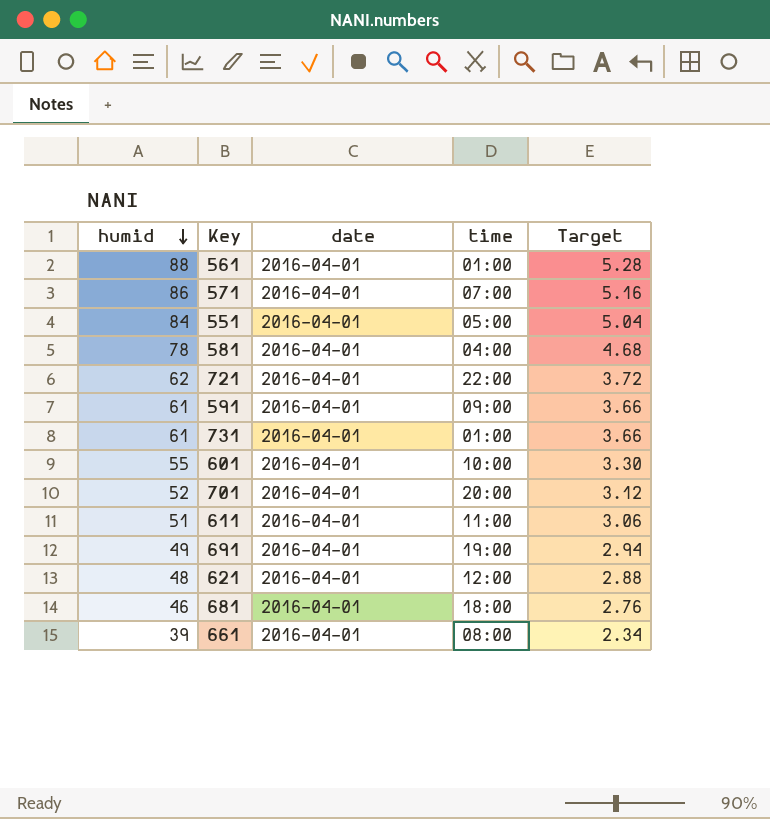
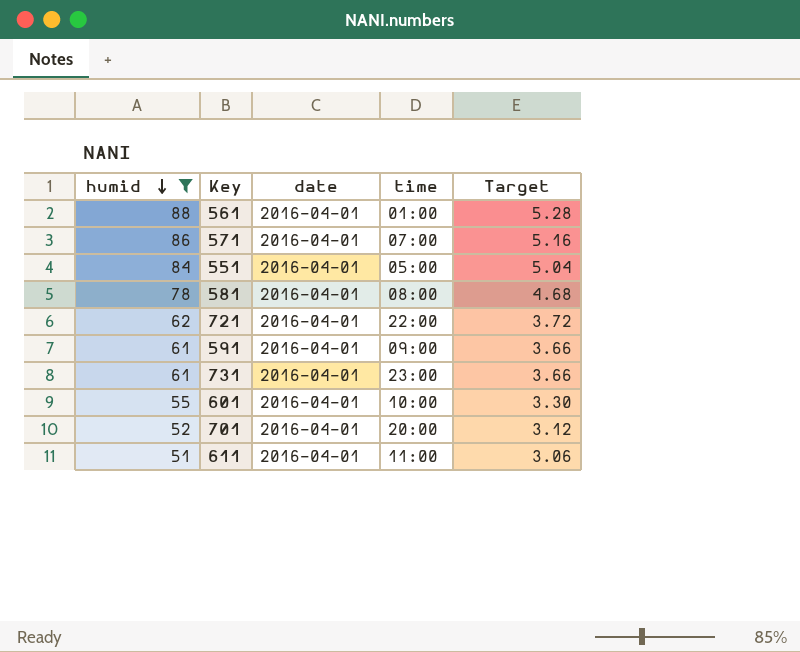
filter: none -> humid >= 51
581 | time: 04:00 -> 08:00
731 | time: 01:00 -> 23:00

